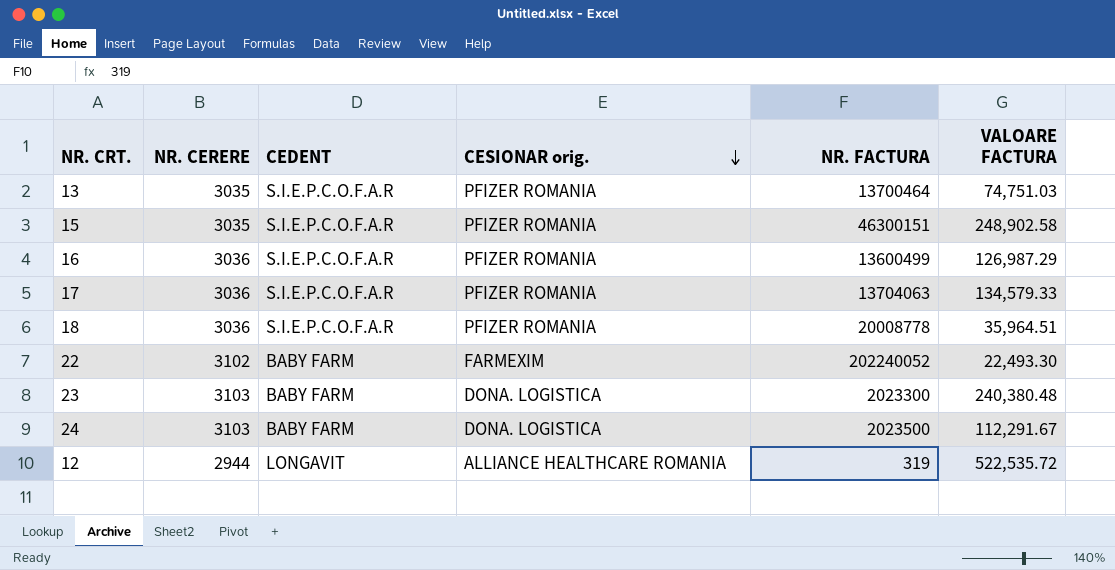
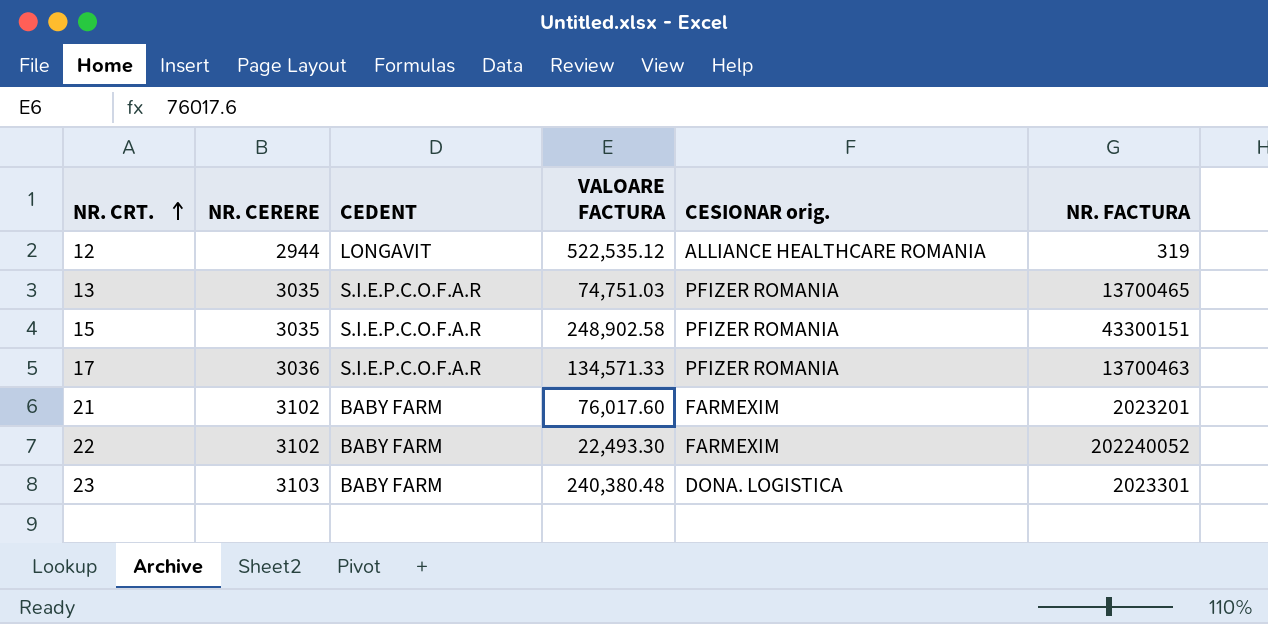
row order: CESIONAR orig. descending -> NR. CRT. ascending
column VALOARE FACTURA | position: 6 -> 4
row 16: 3036 | S.I.E.P.C.O.F.A.R | PFIZER ROMANIA | 13600499 | 126,987.29 -> none
row 18: 3036 | S.I.E.P.C.O.F.A.R | PFIZER ROMANIA | 20008778 | 35,964.51 -> none
row 24: 3103 | BABY FARM | DONA. LOGISTICA | 2023500 | 112,291.67 -> none
12 | VALOARE FACTURA: 522,535.72 -> 522,535.12
13 | NR. FACTURA: 13700464 -> 13700465
15 | NR. FACTURA: 46300151 -> 43300151
17 | VALOARE FACTURA: 134,579.33 -> 134,571.33
17 | NR. FACTURA: 13704063 -> 13700463
row 21: none -> 3102 | BABY FARM | 76,017.60 | FARMEXIM | 2023201
23 | NR. FACTURA: 2023300 -> 2023301

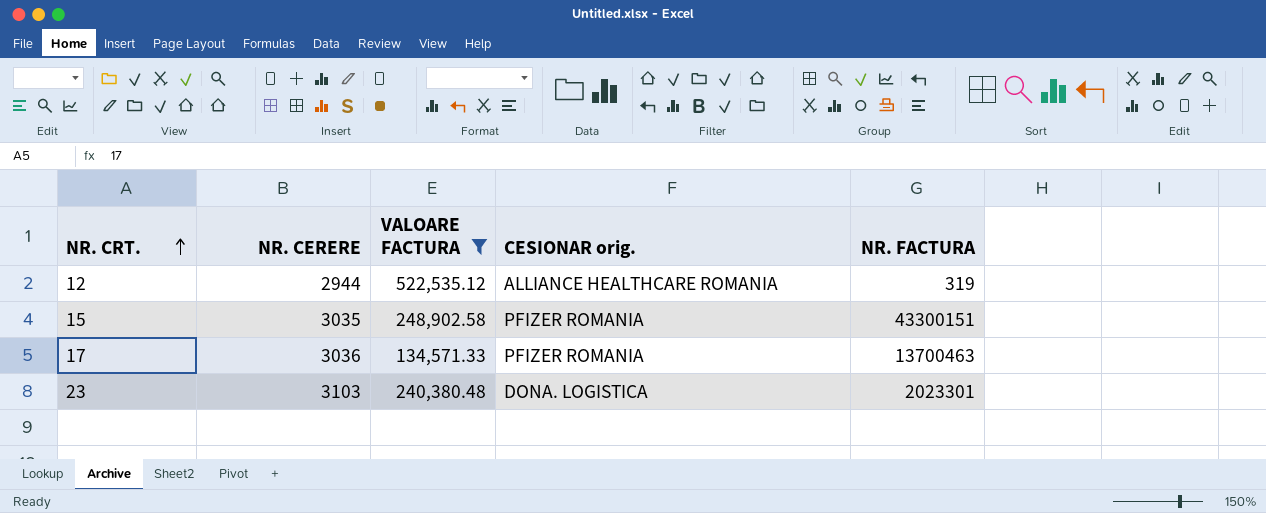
filter: none -> VALOARE FACTURA >= 134,571.33
column CEDENT | position: 3 -> none

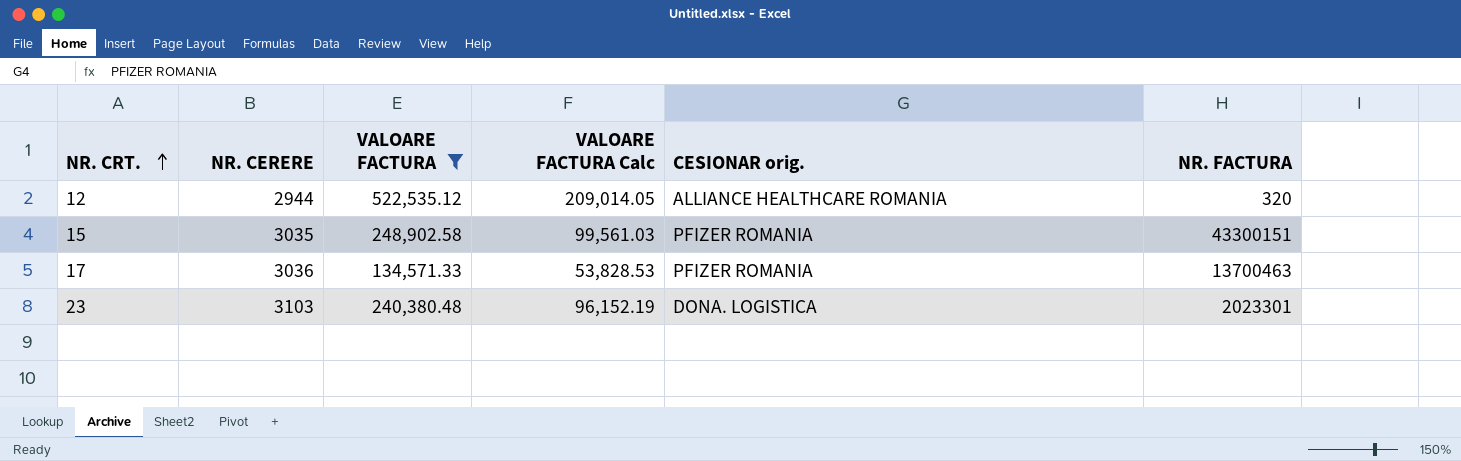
column VALOARE FACTURA Calc | formula: none -> [VALOARE FACTURA] * 0.4
12 | NR. FACTURA: 319 -> 320

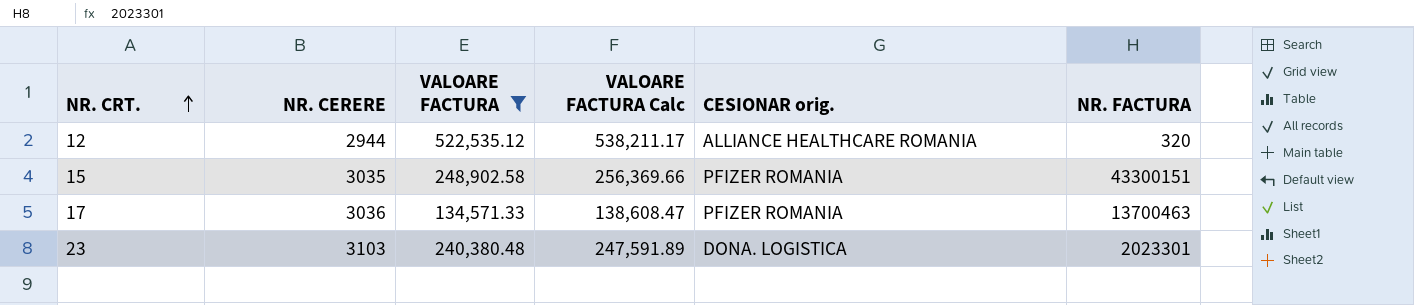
column VALOARE FACTURA Calc | formula: [VALOARE FACTURA] * 0.4 -> [VALOARE FACTURA] * 1.03

